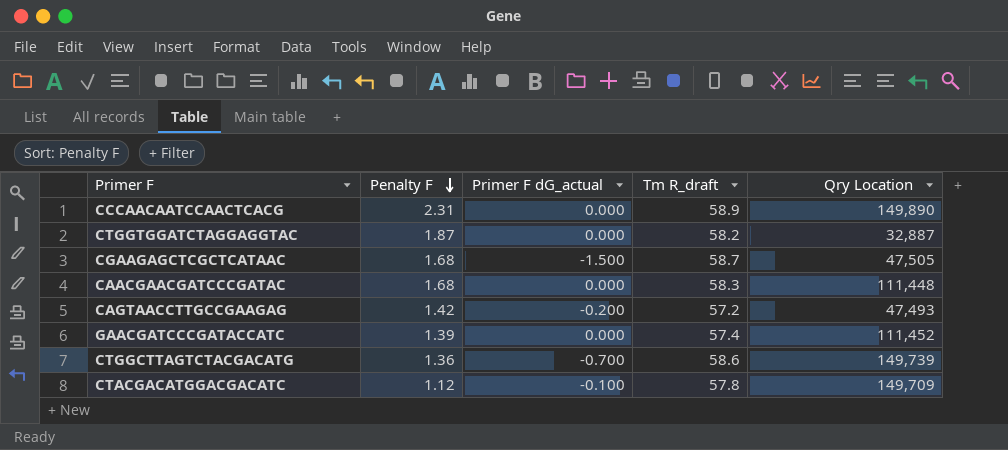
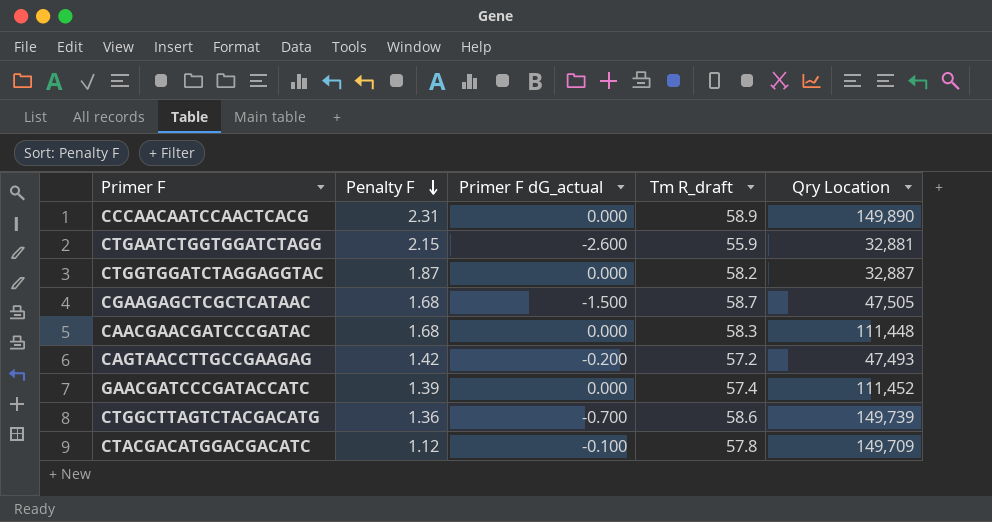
row CTGAATCTGGTGGATCTAGG: none -> 2.15 | -2.600 | 55.9 | 32,881

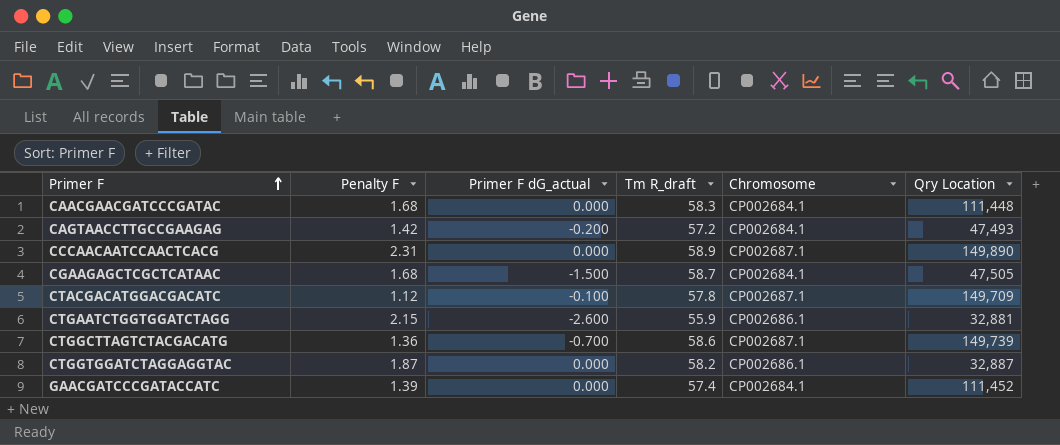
row order: Penalty F descending -> Primer F ascending
column Chromosome | position: none -> 5

